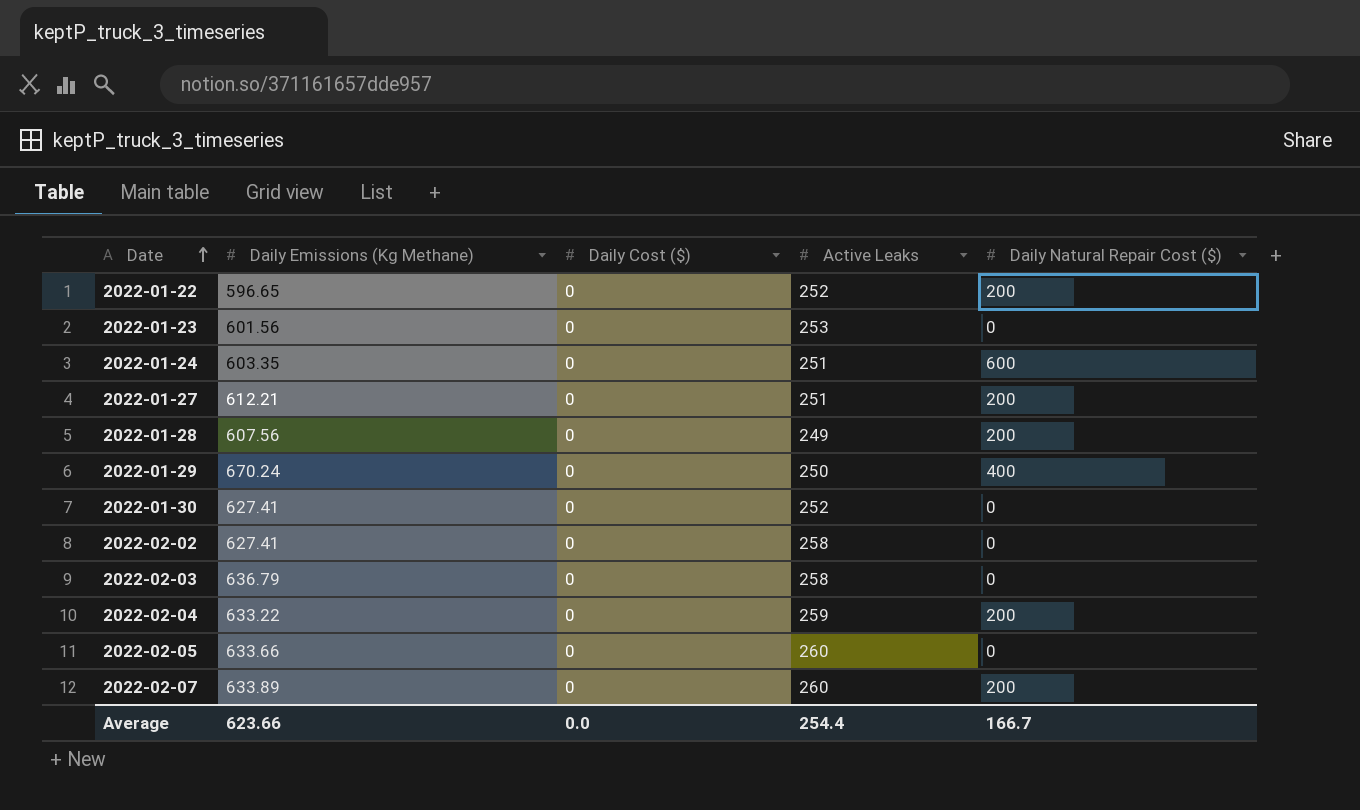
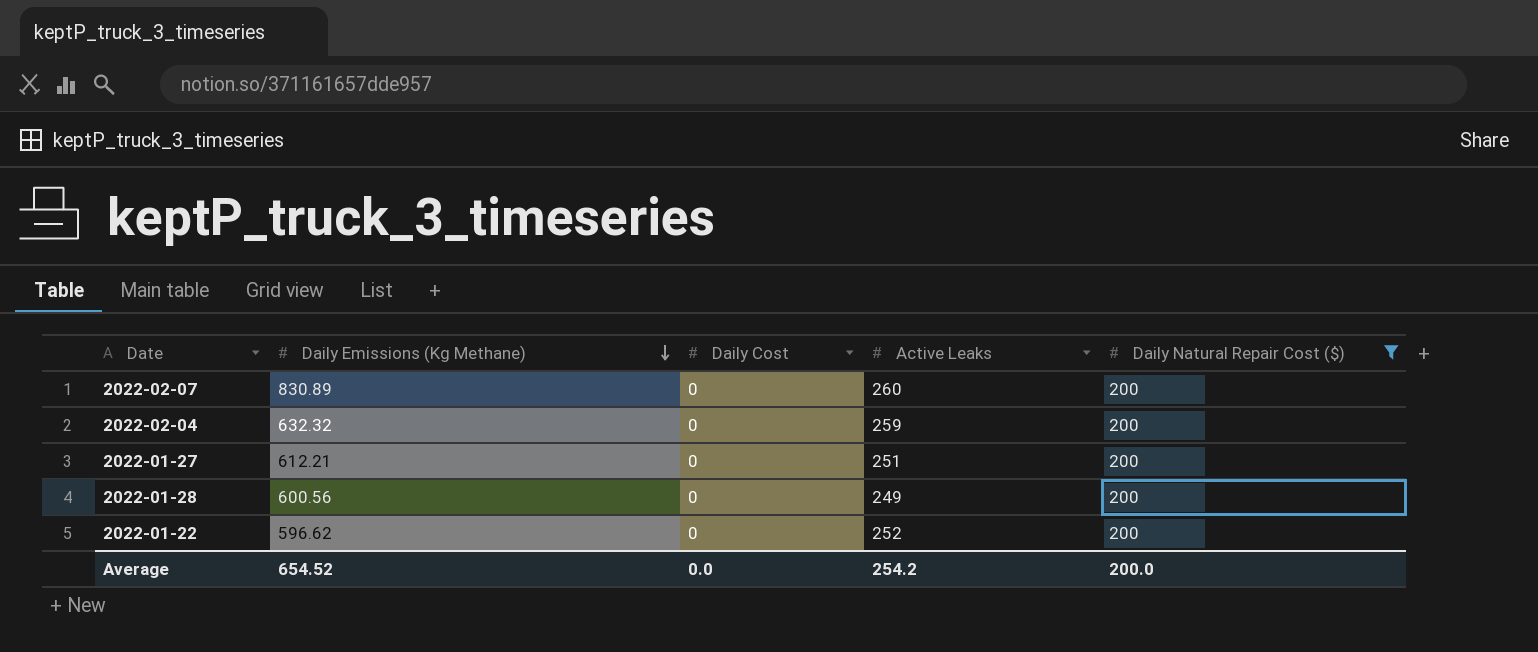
filter: none -> Daily Natural Repair Cost ($) = 200
row order: Date ascending -> Daily Emissions (Kg Methane) descending
column name: Daily Cost ($) -> Daily Cost
2022-02-07 | Daily Emissions (Kg Methane): 633.89 -> 830.89
2022-02-04 | Daily Emissions (Kg Methane): 633.22 -> 632.32
2022-01-28 | Daily Emissions (Kg Methane): 607.56 -> 600.56
2022-01-22 | Daily Emissions (Kg Methane): 596.65 -> 596.62
Average | Daily Emissions (Kg Methane): 623.66 -> 654.52
Average | Active Leaks: 254.4 -> 254.2
Average | Daily Natural Repair Cost ($): 166.7 -> 200.0

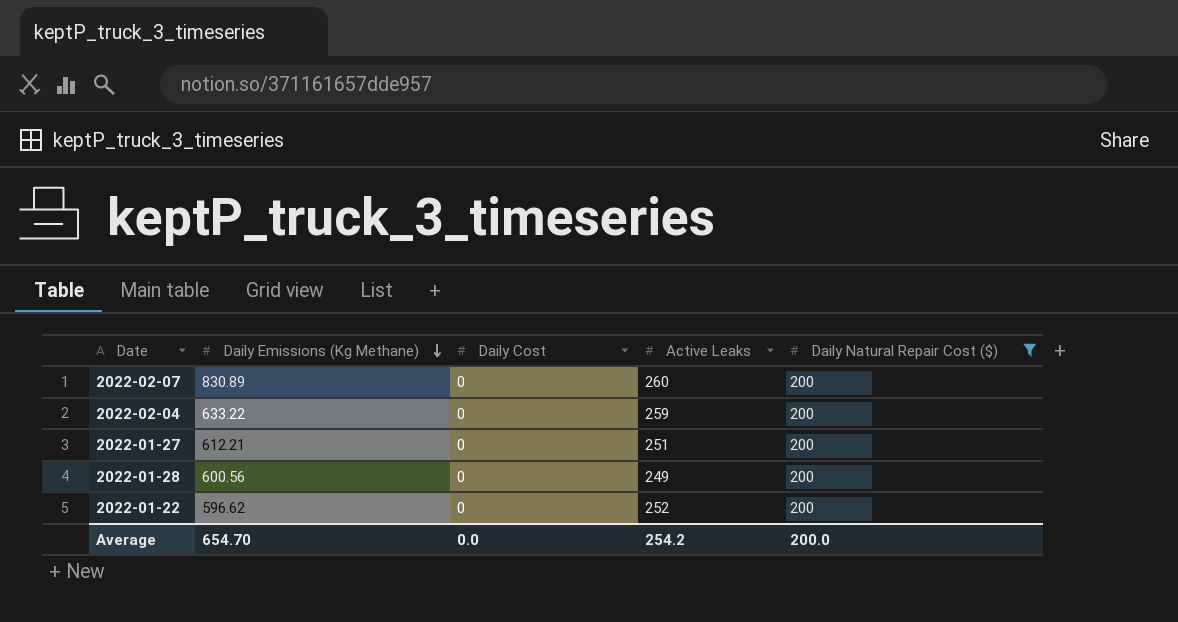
2022-02-04 | Daily Emissions (Kg Methane): 632.32 -> 633.22
Average | Daily Emissions (Kg Methane): 654.52 -> 654.70

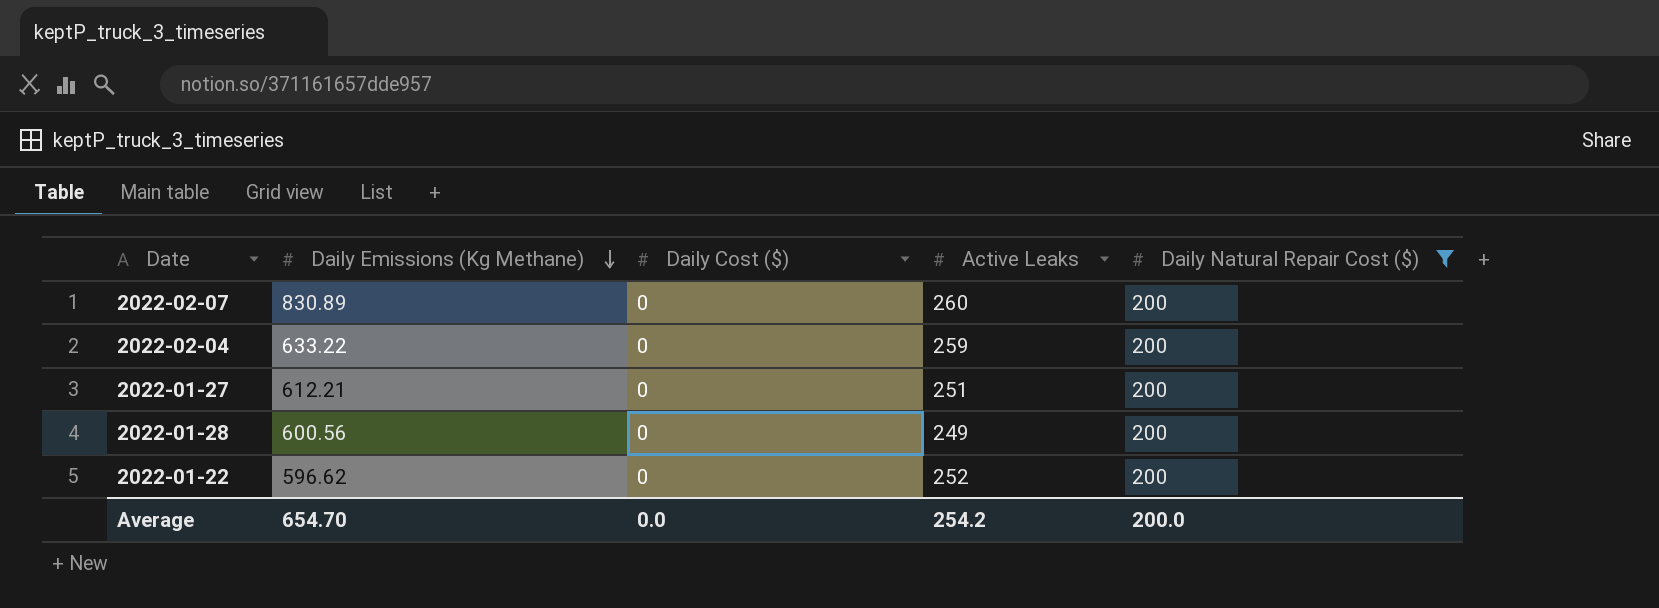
column name: Daily Cost -> Daily Cost ($)

